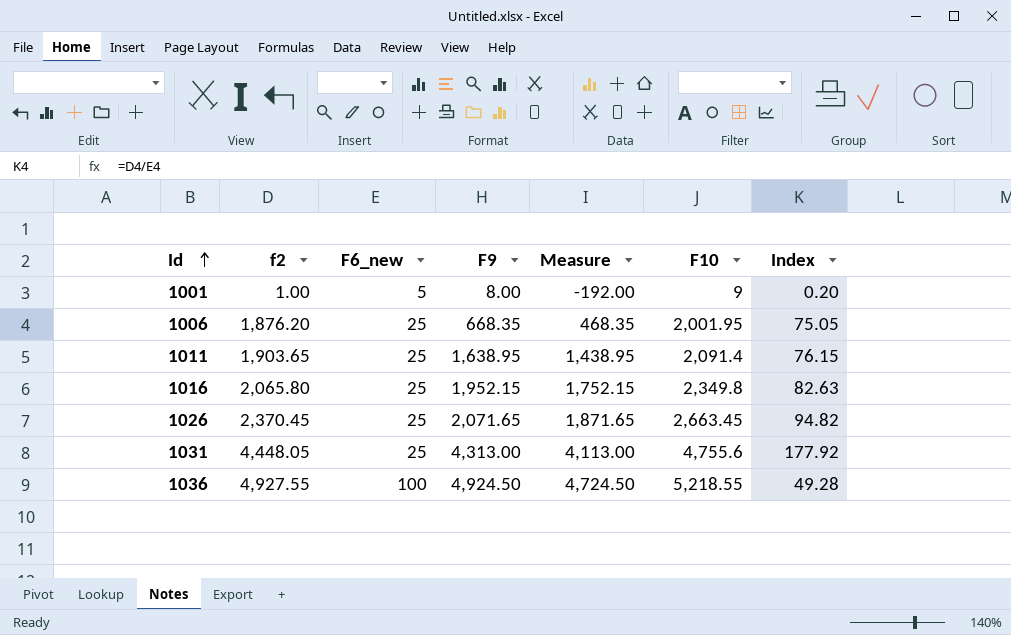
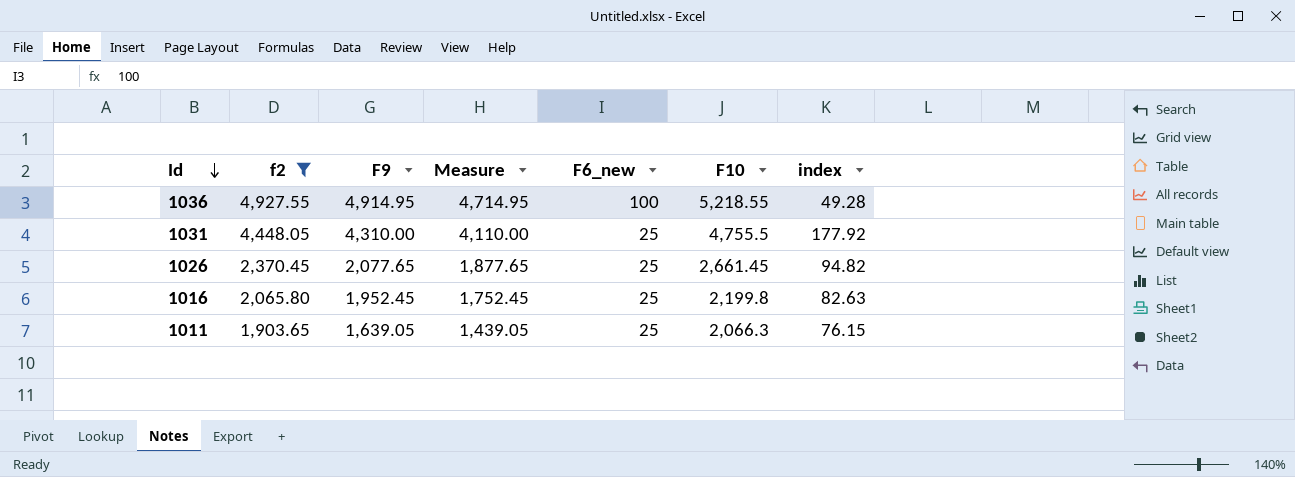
filter: none -> f2 >= 1,903.65
row order: Id ascending -> Id descending
column F6_new | position: 3 -> 5
column name: Index -> index
1036 | F9: 4,924.50 -> 4,914.95
1036 | Measure: 4,724.50 -> 4,714.95
1031 | F9: 4,313.00 -> 4,310.00
1031 | Measure: 4,113.00 -> 4,110.00
1031 | F10: 4,755.6 -> 4,755.5
1026 | F9: 2,071.65 -> 2,077.65
1026 | Measure: 1,871.65 -> 1,877.65
1026 | F10: 2,663.45 -> 2,661.45
1016 | F9: 1,952.15 -> 1,952.45
1016 | Measure: 1,752.15 -> 1,752.45
1016 | F10: 2,349.8 -> 2,199.8
1011 | F9: 1,638.95 -> 1,639.05
1011 | Measure: 1,438.95 -> 1,439.05
1011 | F10: 2,091.4 -> 2,066.3

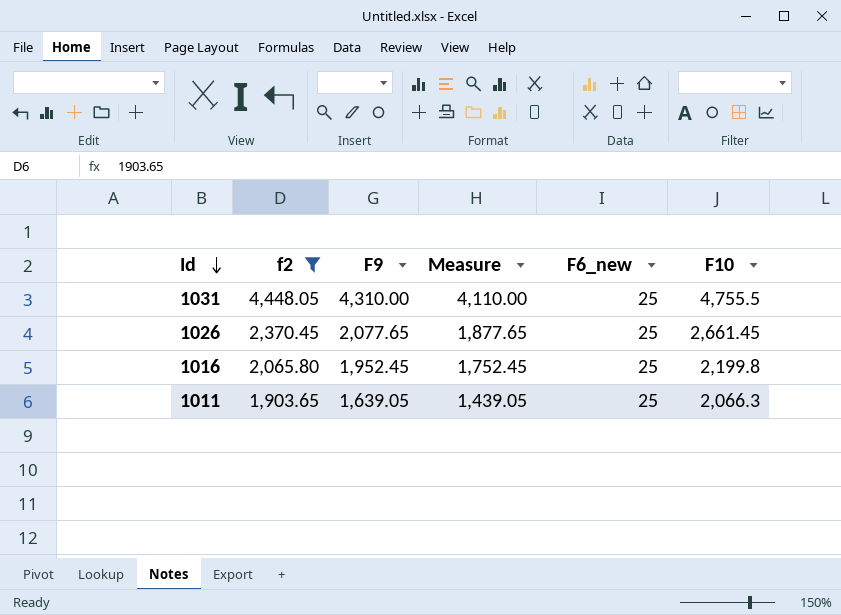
column index | formula: [f2] / [F6_new] -> none
row 1036: 4,927.55 | 4,914.95 | 4,714.95 | 100 | 5,218.55 | 49.28 -> none

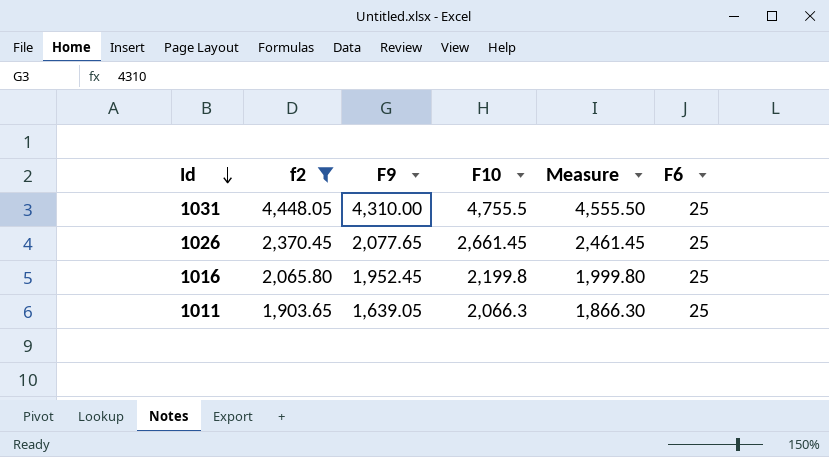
column F10 | position: 6 -> 4
column Measure | formula: [F9] - 200 -> [F10] - 200
column name: F6_new -> F6

